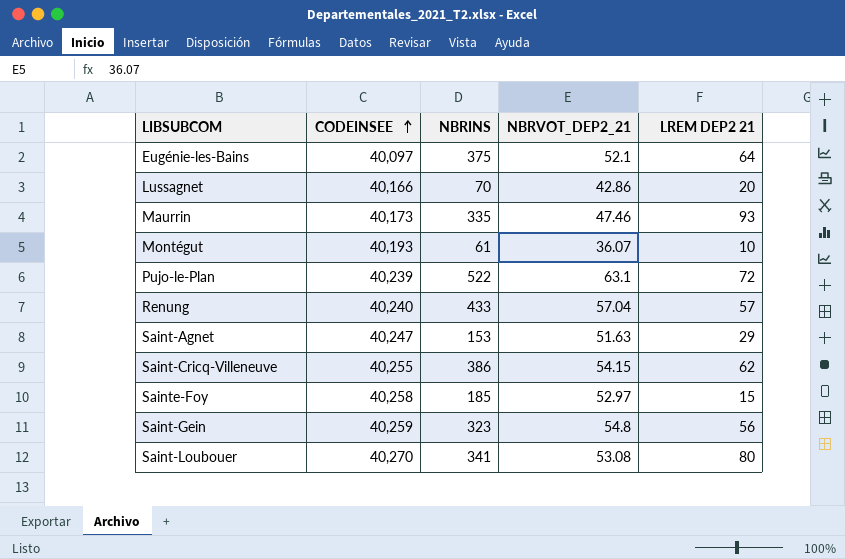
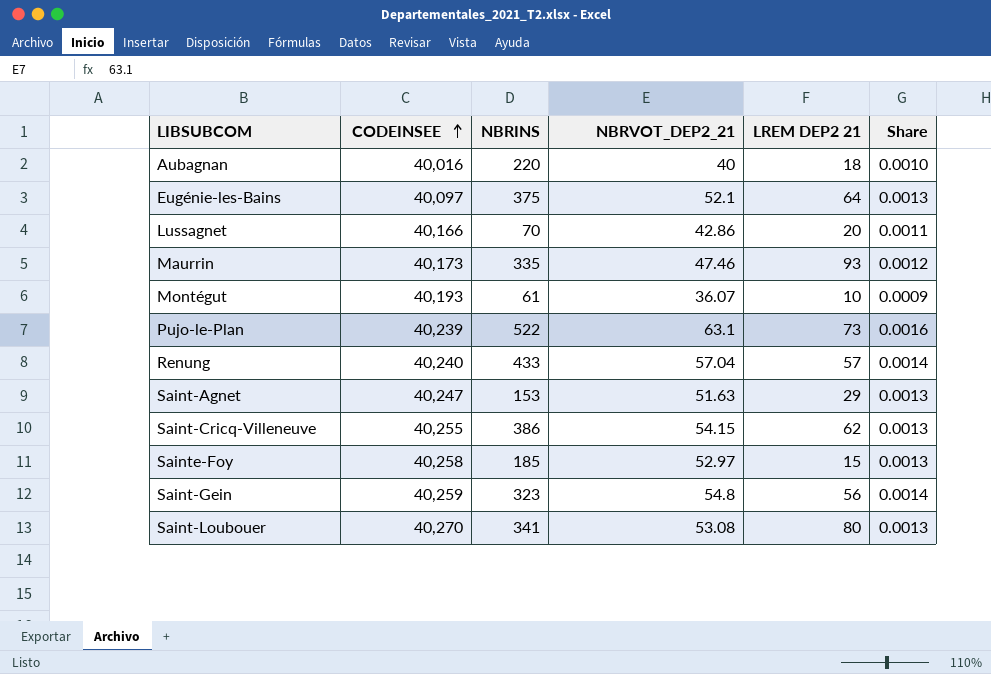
column Share | formula: none -> [NBRVOT_DEP2_21] / [CODEINSEE]
row Aubagnan: none -> 40,016 | 220 | 40 | 18 | 0.0010
Pujo-le-Plan | LREM DEP2 21: 72 -> 73

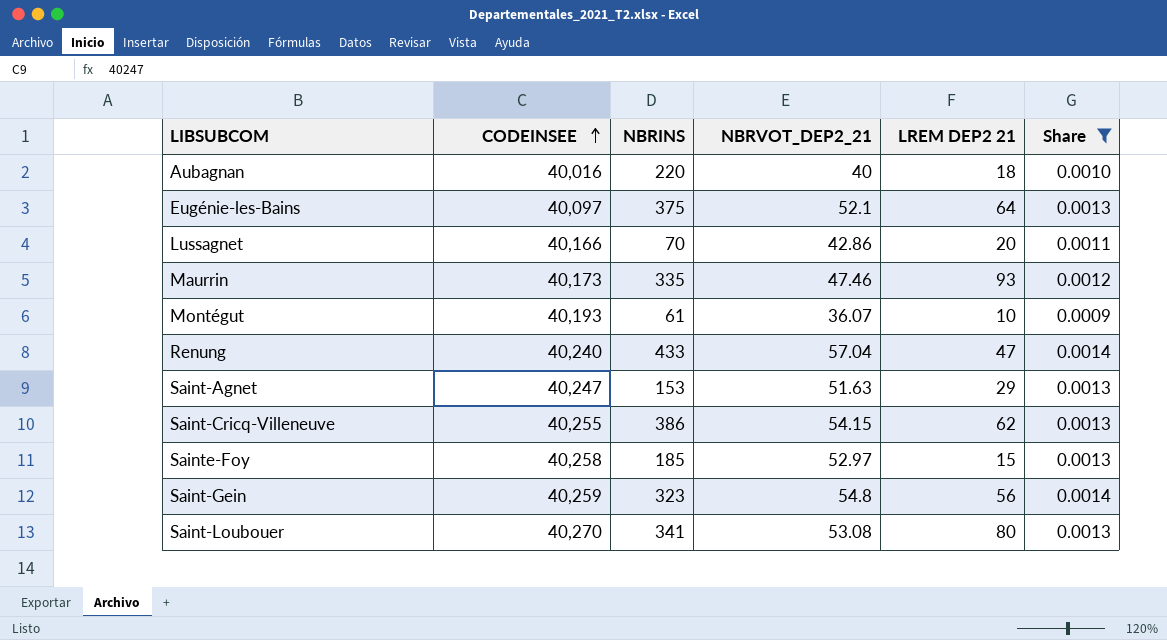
filter: none -> Share != 0.0016
Renung | LREM DEP2 21: 57 -> 47

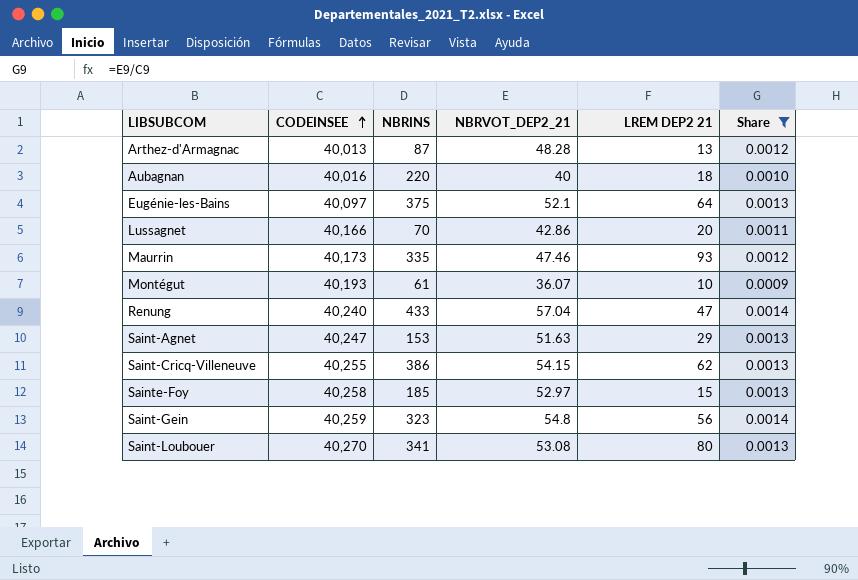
row Arthez-d'Armagnac: none -> 40,013 | 87 | 48.28 | 13 | 0.0012

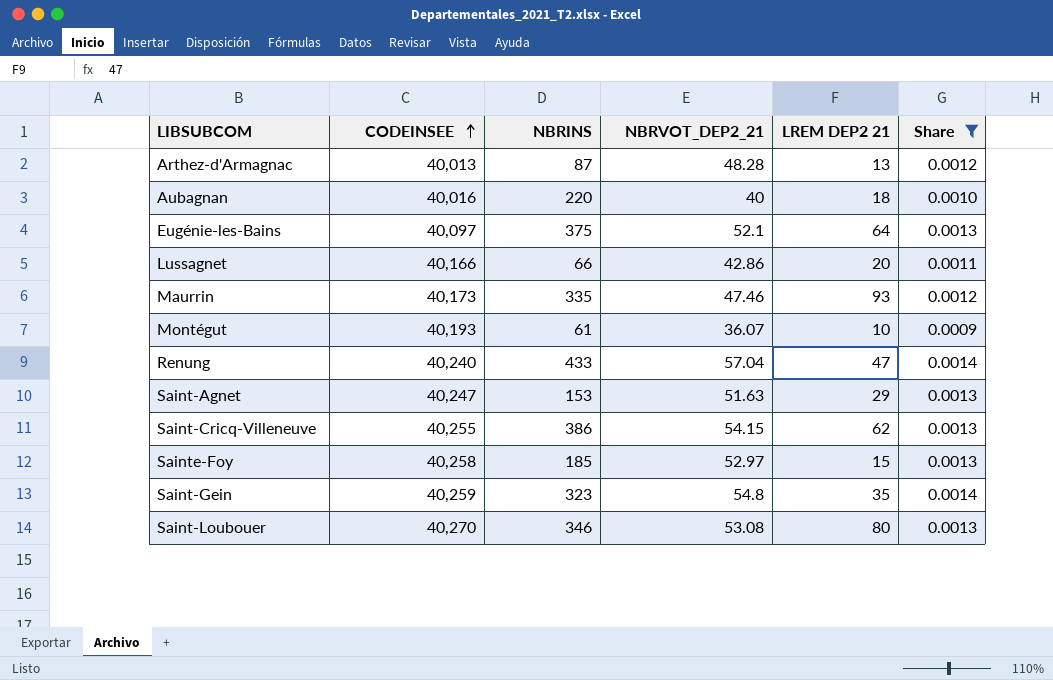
Lussagnet | NBRINS: 70 -> 66
Saint-Gein | LREM DEP2 21: 56 -> 35
Saint-Loubouer | NBRINS: 341 -> 346

